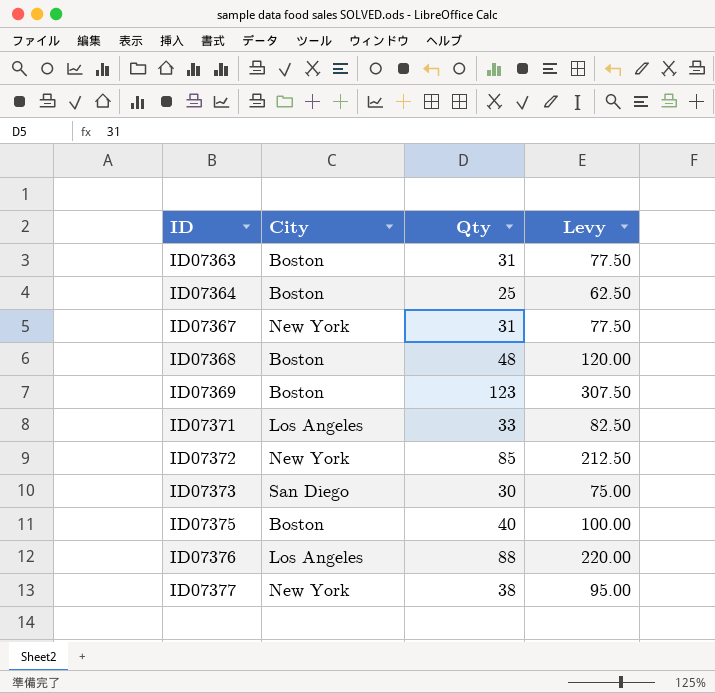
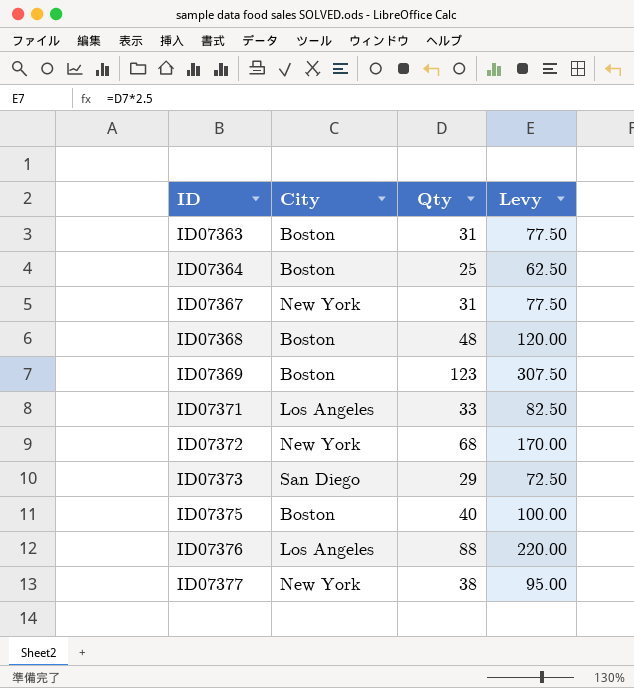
ID07372 | Qty: 85 -> 68
ID07372 | Levy: 212.50 -> 170.00
ID07373 | Qty: 30 -> 29
ID07373 | Levy: 75.00 -> 72.50

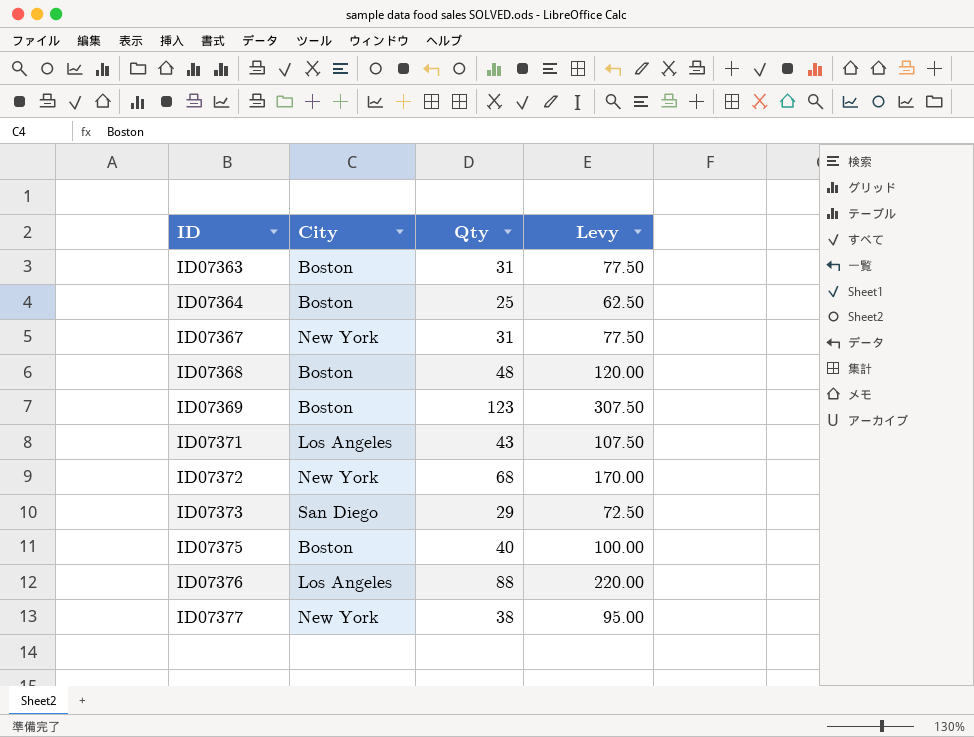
ID07371 | Qty: 33 -> 43
ID07371 | Levy: 82.50 -> 107.50

